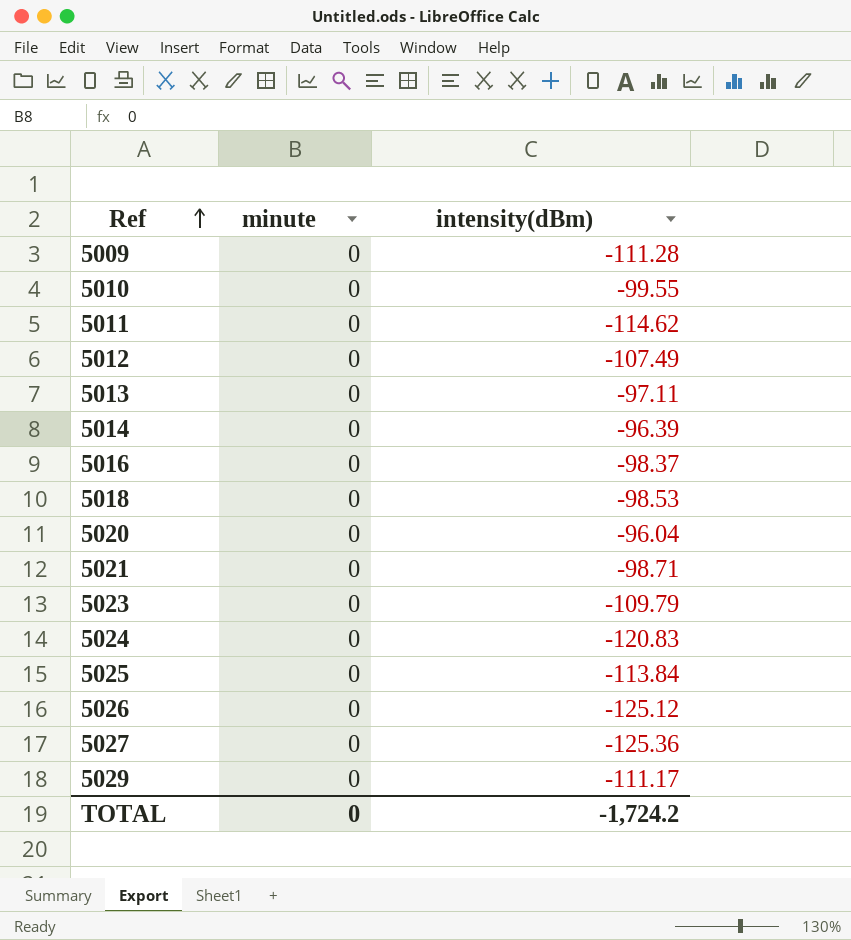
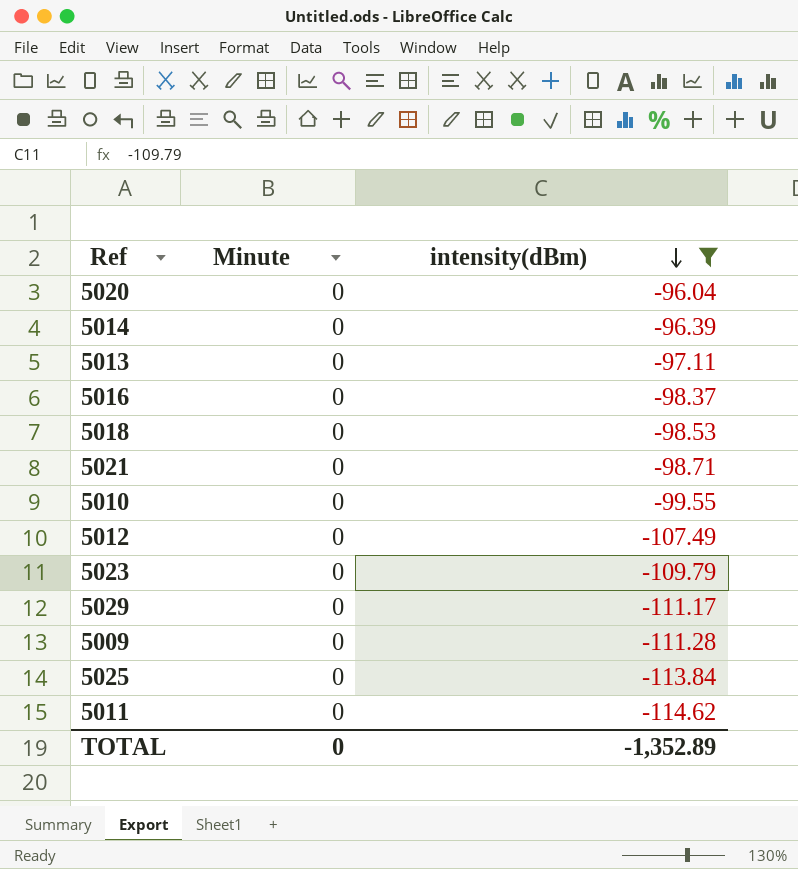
filter: none -> intensity(dBm) >= -114.62
row order: Ref ascending -> intensity(dBm) descending
column name: minute -> Minute
TOTAL | intensity(dBm): -1,724.2 -> -1,352.89

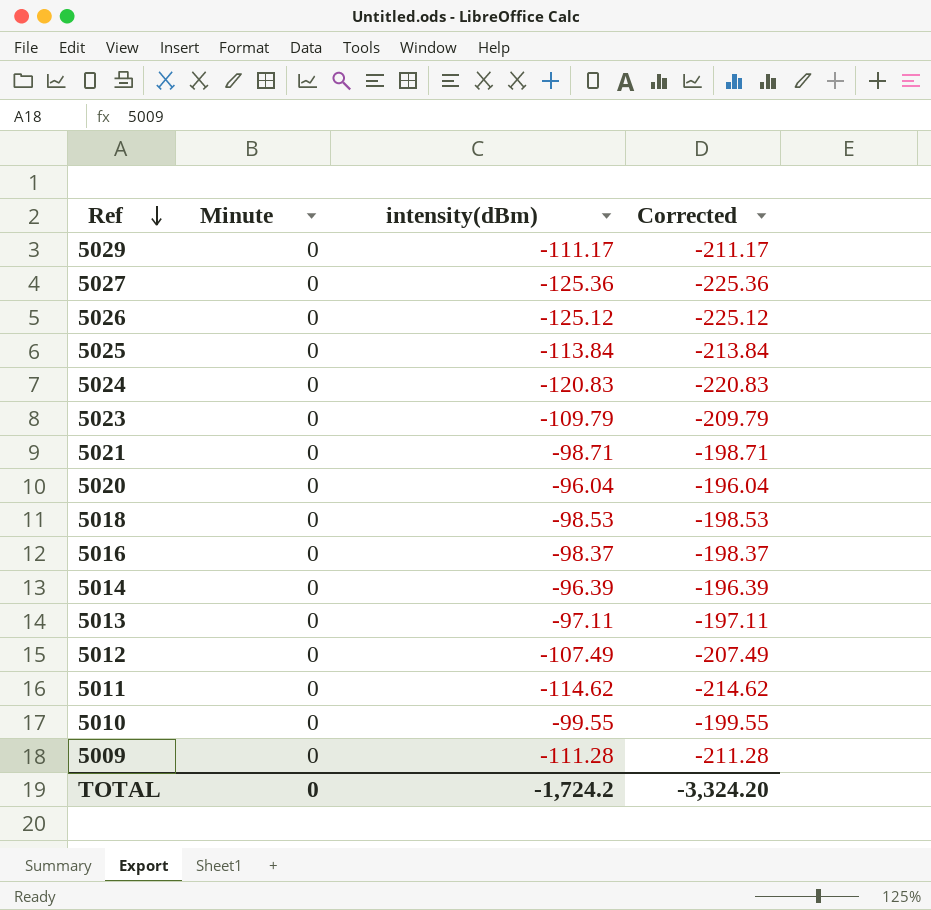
filter: intensity(dBm) >= -114.62 -> none
row order: intensity(dBm) descending -> Ref descending
column Corrected | formula: none -> [intensity(dBm)] - 100
TOTAL | intensity(dBm): -1,352.89 -> -1,724.2

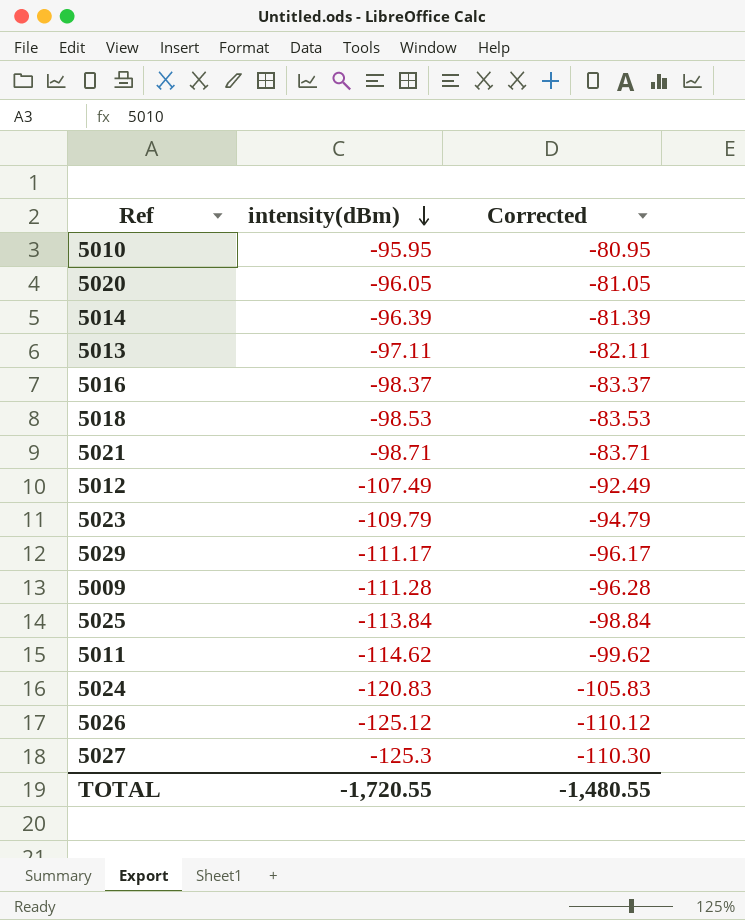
row order: Ref descending -> intensity(dBm) descending
column Minute | position: 2 -> none
column Corrected | formula: [intensity(dBm)] - 100 -> [intensity(dBm)] + 15
5010 | intensity(dBm): -99.55 -> -95.95
5020 | intensity(dBm): -96.04 -> -96.05
5027 | intensity(dBm): -125.36 -> -125.3
TOTAL | intensity(dBm): -1,724.2 -> -1,720.55
TOTAL | Corrected: -3,324.20 -> -1,480.55

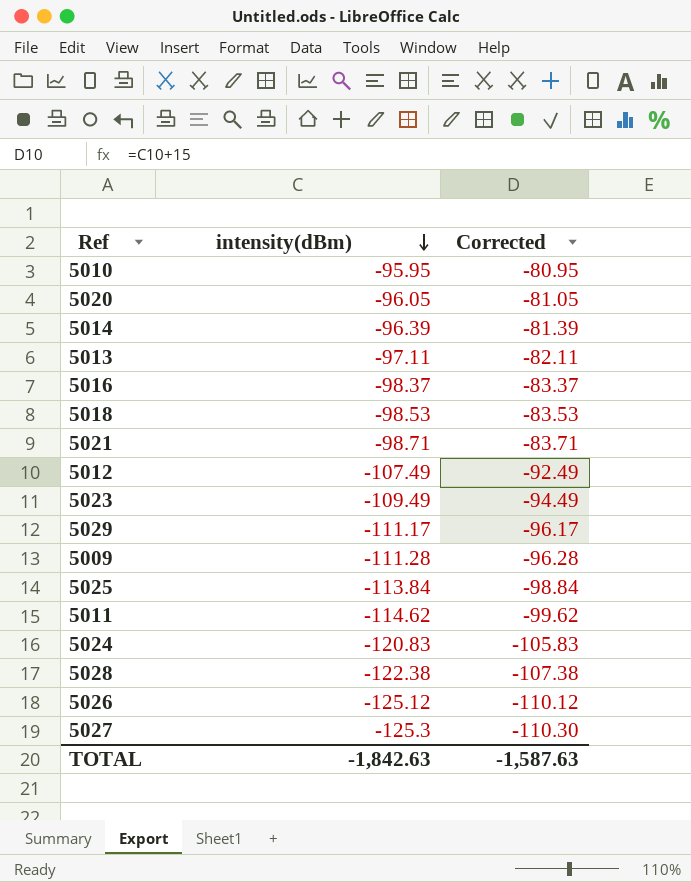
5023 | intensity(dBm): -109.79 -> -109.49
5023 | Corrected: -94.79 -> -94.49
row 5028: none -> -122.38 | -107.38
TOTAL | intensity(dBm): -1,720.55 -> -1,842.63
TOTAL | Corrected: -1,480.55 -> -1,587.63

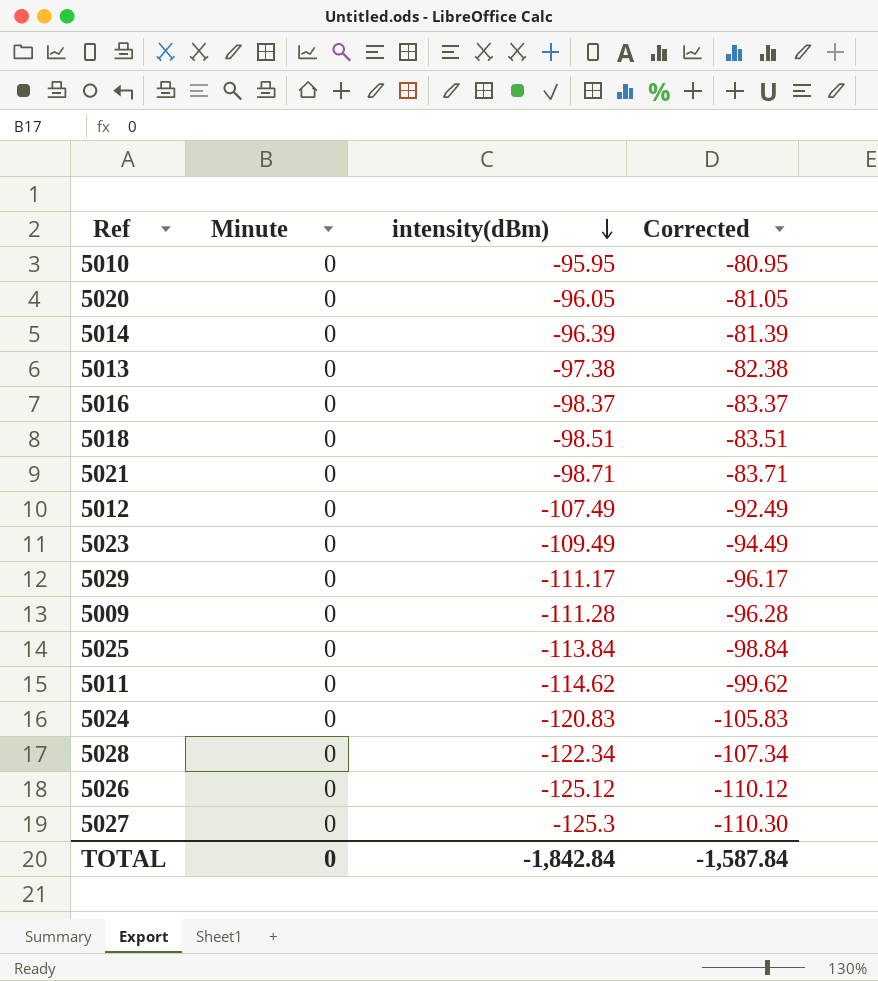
column Minute | position: none -> 2
5013 | intensity(dBm): -97.11 -> -97.38
5013 | Corrected: -82.11 -> -82.38
5018 | intensity(dBm): -98.53 -> -98.51
5018 | Corrected: -83.53 -> -83.51
5028 | intensity(dBm): -122.38 -> -122.34
5028 | Corrected: -107.38 -> -107.34
TOTAL | intensity(dBm): -1,842.63 -> -1,842.84
TOTAL | Corrected: -1,587.63 -> -1,587.84

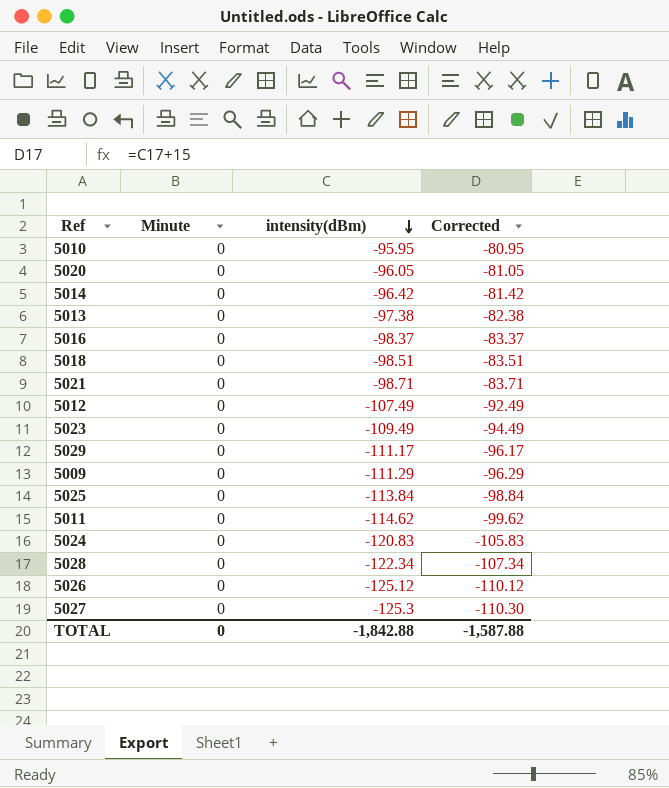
5014 | intensity(dBm): -96.39 -> -96.42
5014 | Corrected: -81.39 -> -81.42
5009 | intensity(dBm): -111.28 -> -111.29
5009 | Corrected: -96.28 -> -96.29
TOTAL | intensity(dBm): -1,842.84 -> -1,842.88
TOTAL | Corrected: -1,587.84 -> -1,587.88

